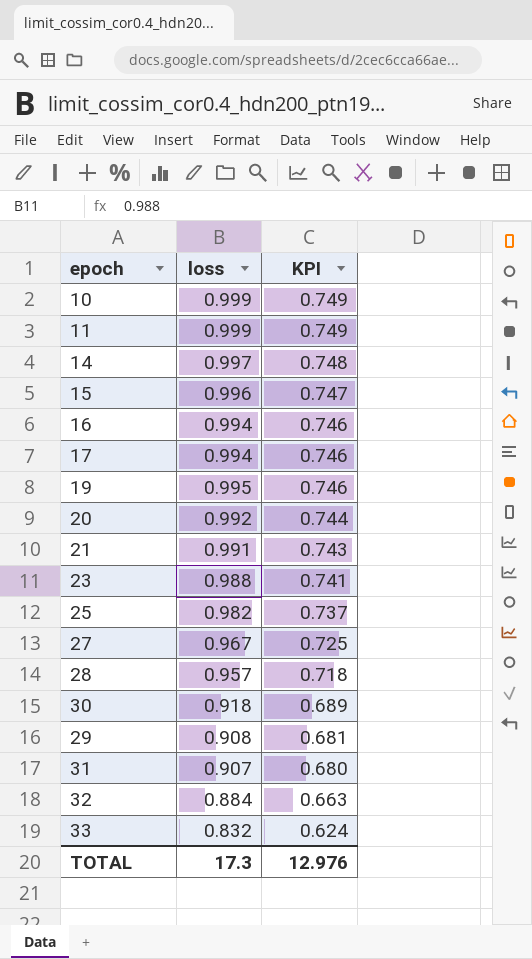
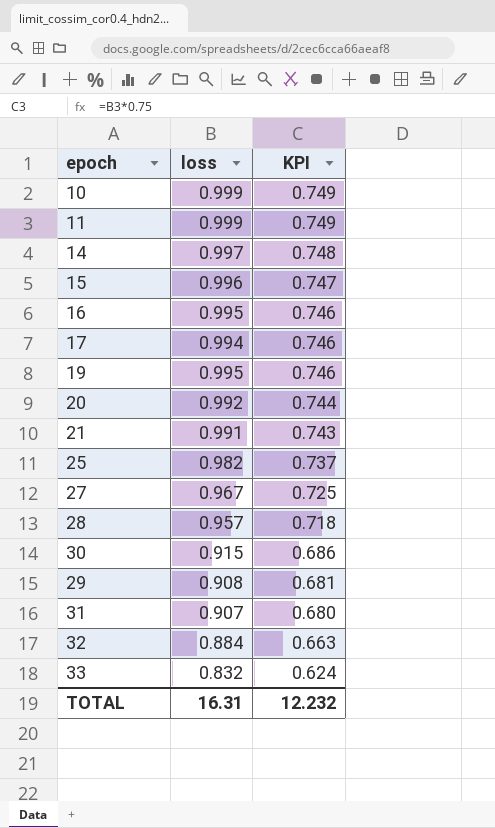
row 23: 0.988 | 0.741 -> none
16 | loss: 0.994 -> 0.995
30 | loss: 0.918 -> 0.915
30 | KPI: 0.689 -> 0.686
TOTAL | loss: 17.3 -> 16.31
TOTAL | KPI: 12.976 -> 12.232

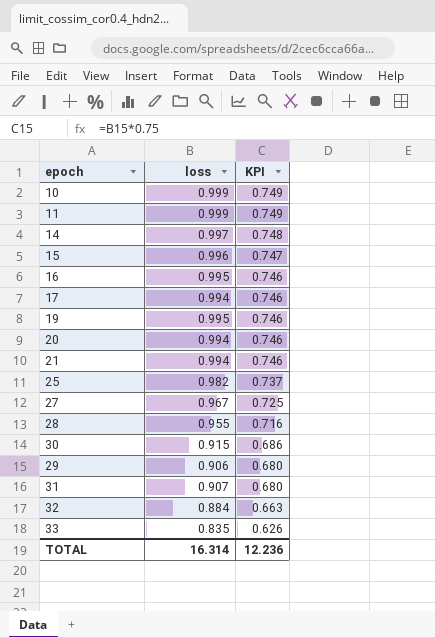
20 | loss: 0.992 -> 0.994
20 | KPI: 0.744 -> 0.746
21 | loss: 0.991 -> 0.994
21 | KPI: 0.743 -> 0.746
28 | loss: 0.957 -> 0.955
28 | KPI: 0.718 -> 0.716
29 | loss: 0.908 -> 0.906
29 | KPI: 0.681 -> 0.680
33 | loss: 0.832 -> 0.835
33 | KPI: 0.624 -> 0.626
TOTAL | loss: 16.31 -> 16.314
TOTAL | KPI: 12.232 -> 12.236

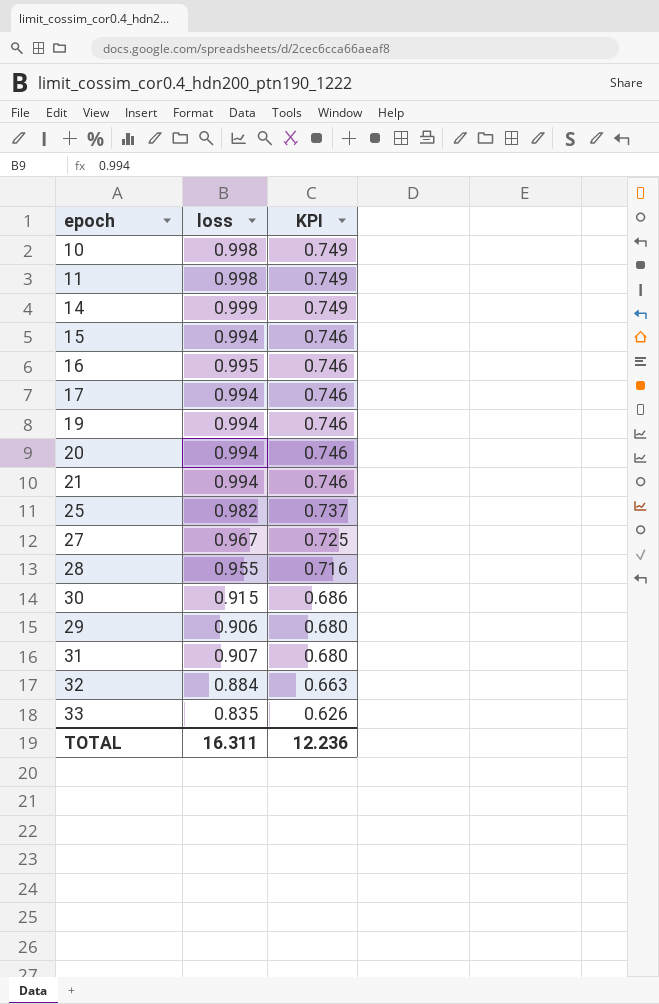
10 | loss: 0.999 -> 0.998
11 | loss: 0.999 -> 0.998
14 | loss: 0.997 -> 0.999
14 | KPI: 0.748 -> 0.749
15 | loss: 0.996 -> 0.994
15 | KPI: 0.747 -> 0.746
19 | loss: 0.995 -> 0.994
TOTAL | loss: 16.314 -> 16.311

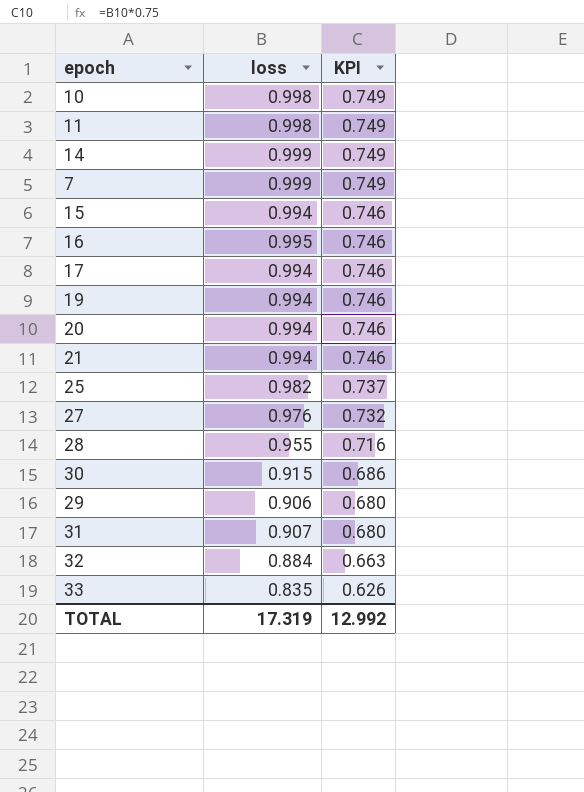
row 7: none -> 0.999 | 0.749
27 | loss: 0.967 -> 0.976
27 | KPI: 0.725 -> 0.732
TOTAL | loss: 16.311 -> 17.319
TOTAL | KPI: 12.236 -> 12.992

